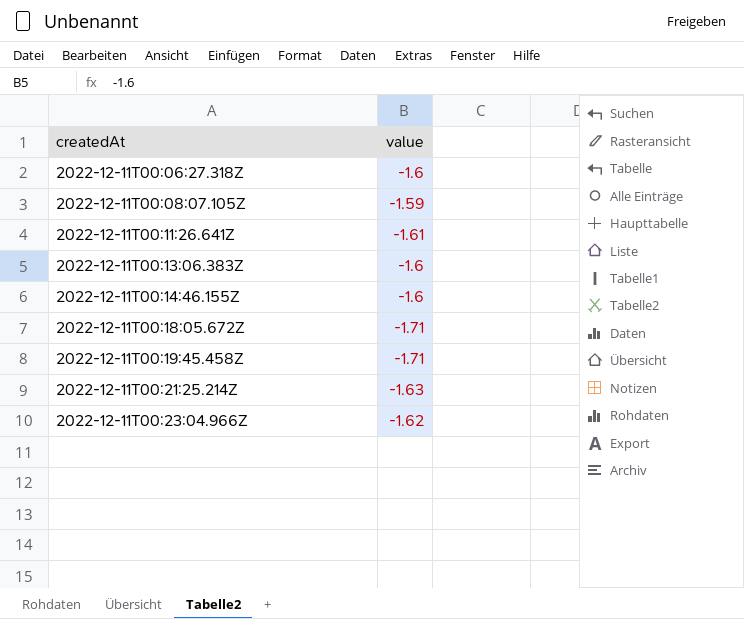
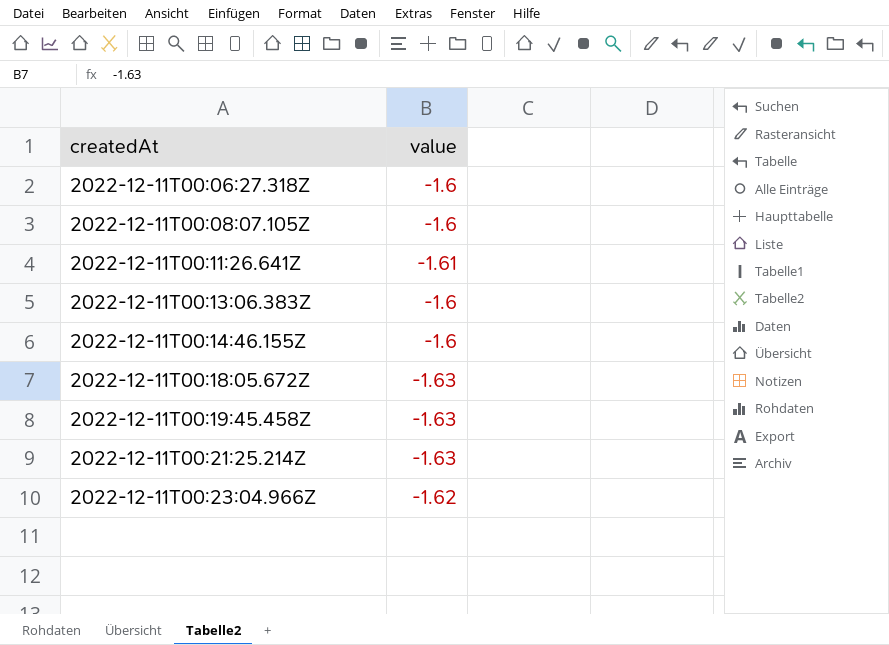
2022-12-11T00:08:07.105Z | value: -1.59 -> -1.6
2022-12-11T00:18:05.672Z | value: -1.71 -> -1.63
2022-12-11T00:19:45.458Z | value: -1.71 -> -1.63

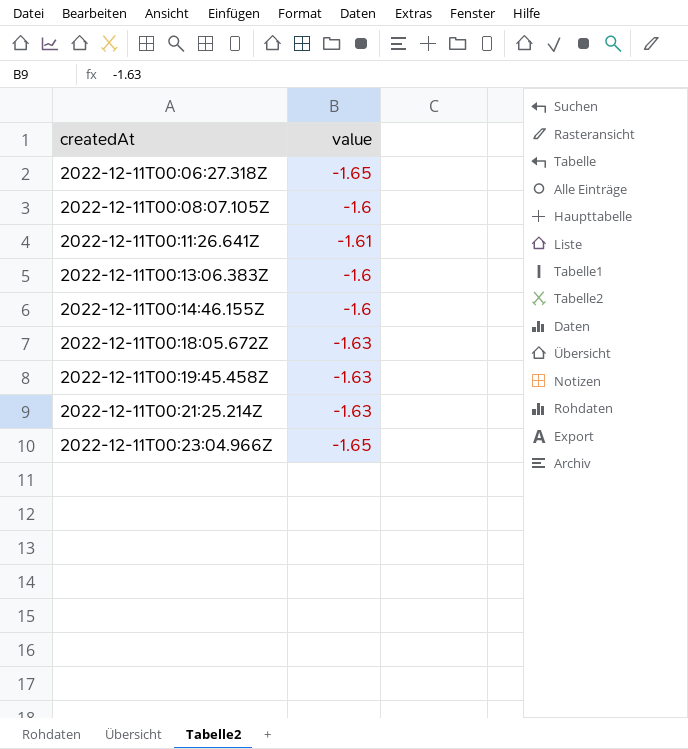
2022-12-11T00:06:27.318Z | value: -1.6 -> -1.65
2022-12-11T00:23:04.966Z | value: -1.62 -> -1.65

